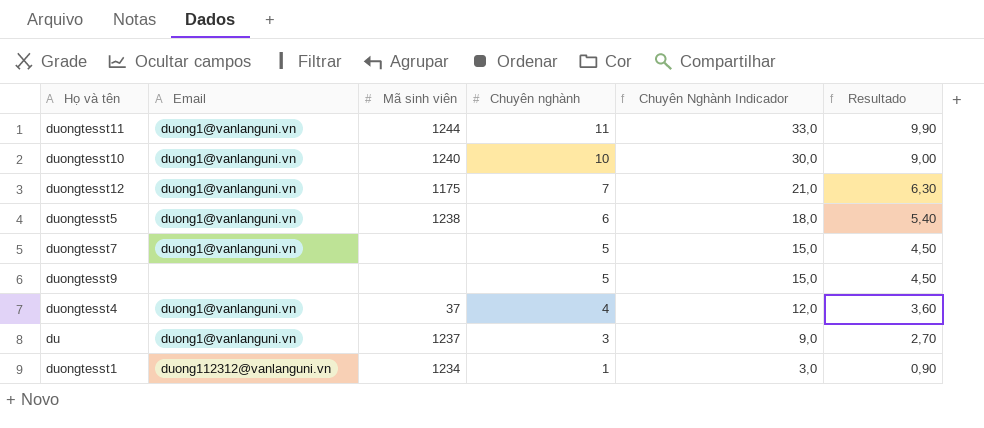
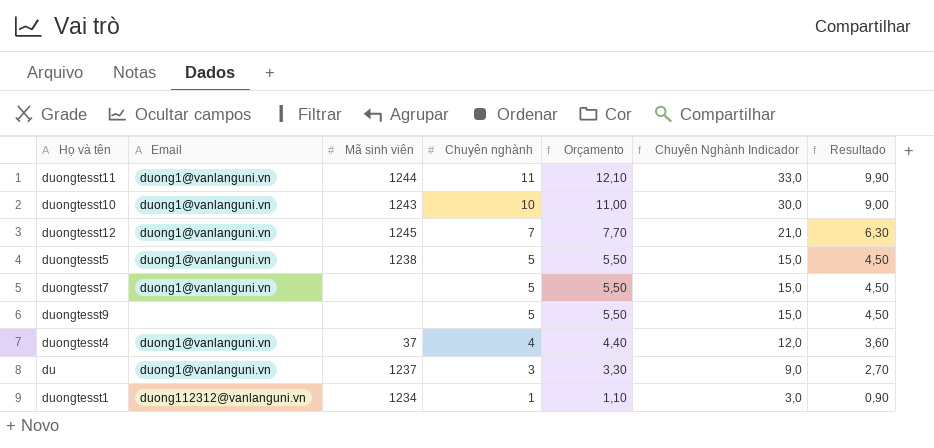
column Orçamento | formula: none -> [Chuyên nghành] * 1,1
duongtesst10 | Mã sinh viên: 1240 -> 1243
duongtesst12 | Mã sinh viên: 1175 -> 1245
duongtesst5 | Chuyên nghành: 6 -> 5
duongtesst5 | Chuyên Nghành Indicador: 18,0 -> 15,0
duongtesst5 | Resultado: 5,40 -> 4,50

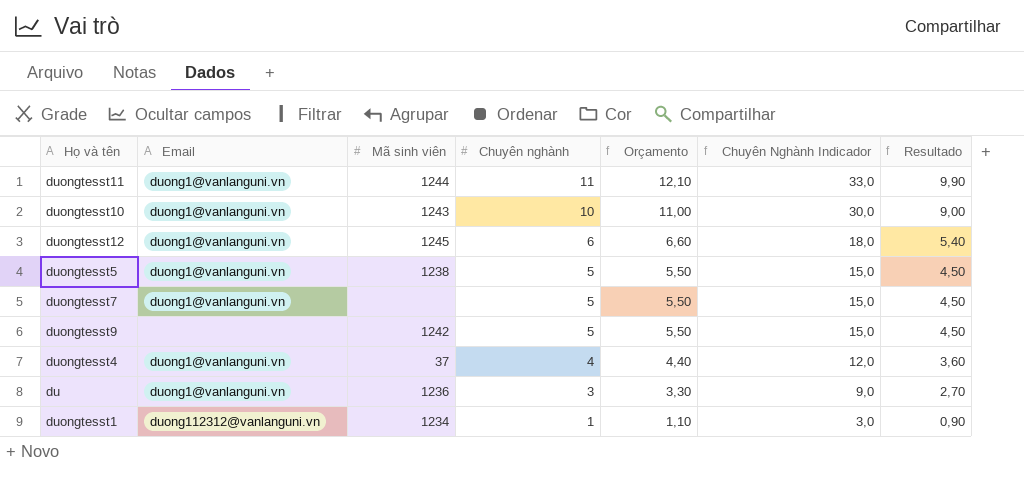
duongtesst12 | Chuyên nghành: 7 -> 6
duongtesst12 | Orçamento: 7,70 -> 6,60
duongtesst12 | Chuyên Nghành Indicador: 21,0 -> 18,0
duongtesst12 | Resultado: 6,30 -> 5,40
duongtesst9 | Mã sinh viên: none -> 1242
du | Mã sinh viên: 1237 -> 1236

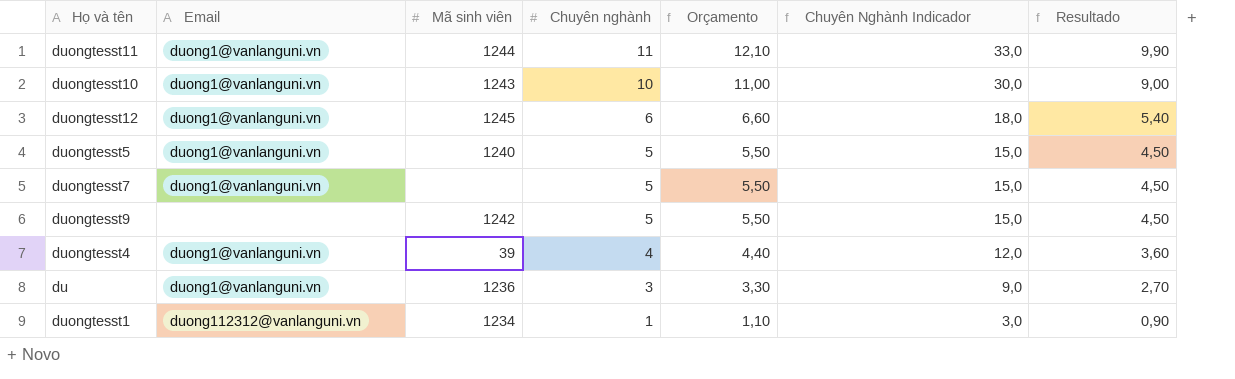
duongtesst5 | Mã sinh viên: 1238 -> 1240
duongtesst4 | Mã sinh viên: 37 -> 39

